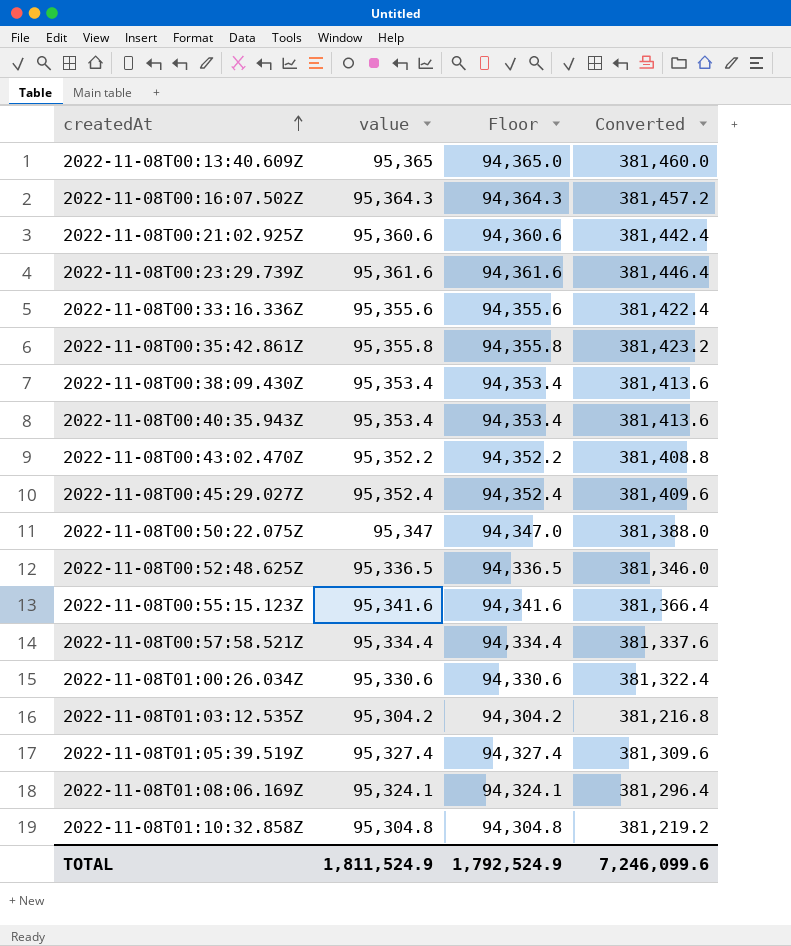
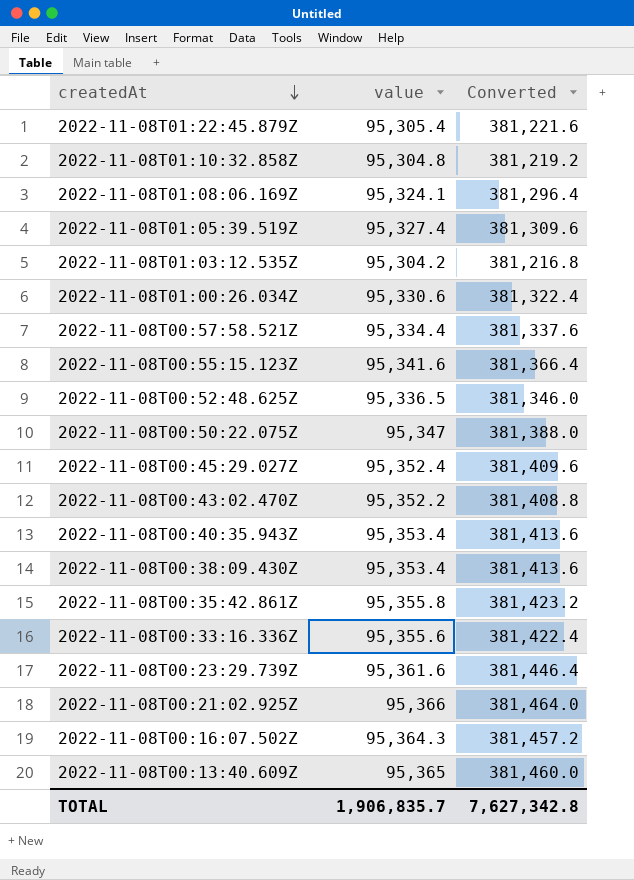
row order: createdAt ascending -> createdAt descending
column Floor | formula: [value] - 1000 -> none
row 2022-11-08T01:22:45.879Z: none -> 95,305.4 | 381,221.6
2022-11-08T00:21:02.925Z | value: 95,360.6 -> 95,366
2022-11-08T00:21:02.925Z | Converted: 381,442.4 -> 381,464.0
TOTAL | value: 1,811,524.9 -> 1,906,835.7
TOTAL | Converted: 7,246,099.6 -> 7,627,342.8

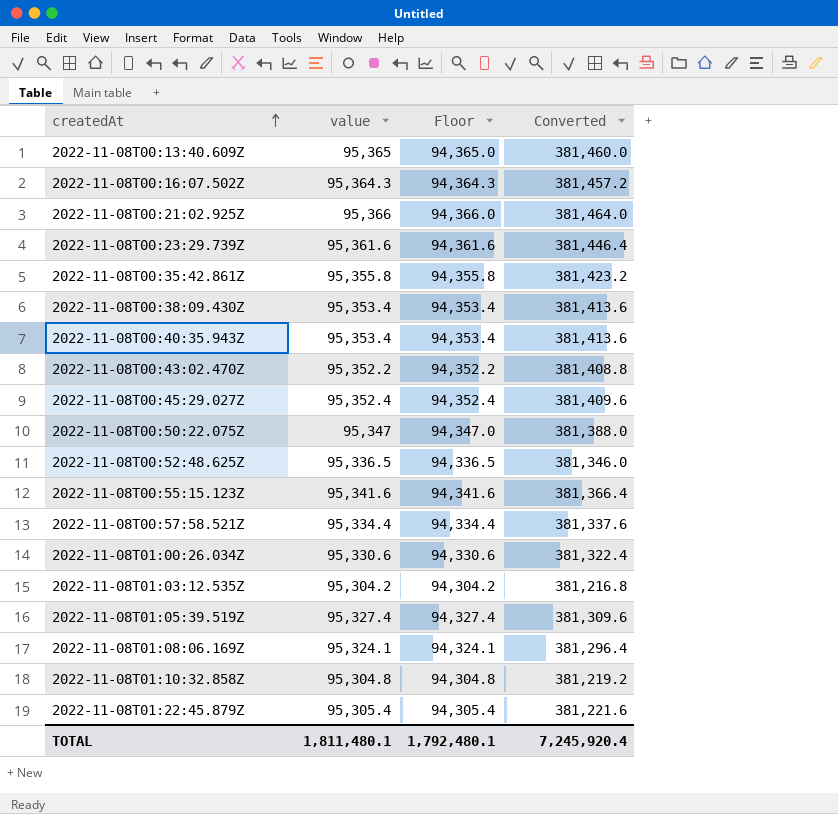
row order: createdAt descending -> createdAt ascending
column Floor | formula: none -> [value] - 1000
row 2022-11-08T00:33:16.336Z: 95,355.6 | 381,422.4 -> none
TOTAL | value: 1,906,835.7 -> 1,811,480.1
TOTAL | Converted: 7,627,342.8 -> 7,245,920.4

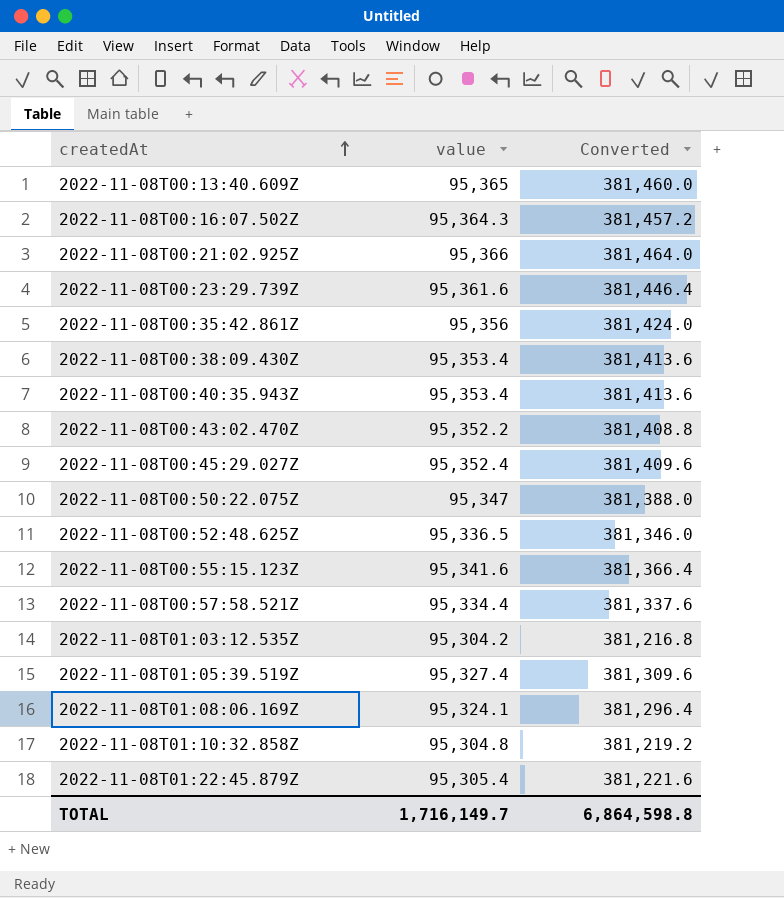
column Floor | formula: [value] - 1000 -> none
row 2022-11-08T01:00:26.034Z: 95,330.6 | 94,330.6 | 381,322.4 -> none
2022-11-08T00:35:42.861Z | value: 95,355.8 -> 95,356
2022-11-08T00:35:42.861Z | Converted: 381,423.2 -> 381,424.0
TOTAL | value: 1,811,480.1 -> 1,716,149.7
TOTAL | Converted: 7,245,920.4 -> 6,864,598.8

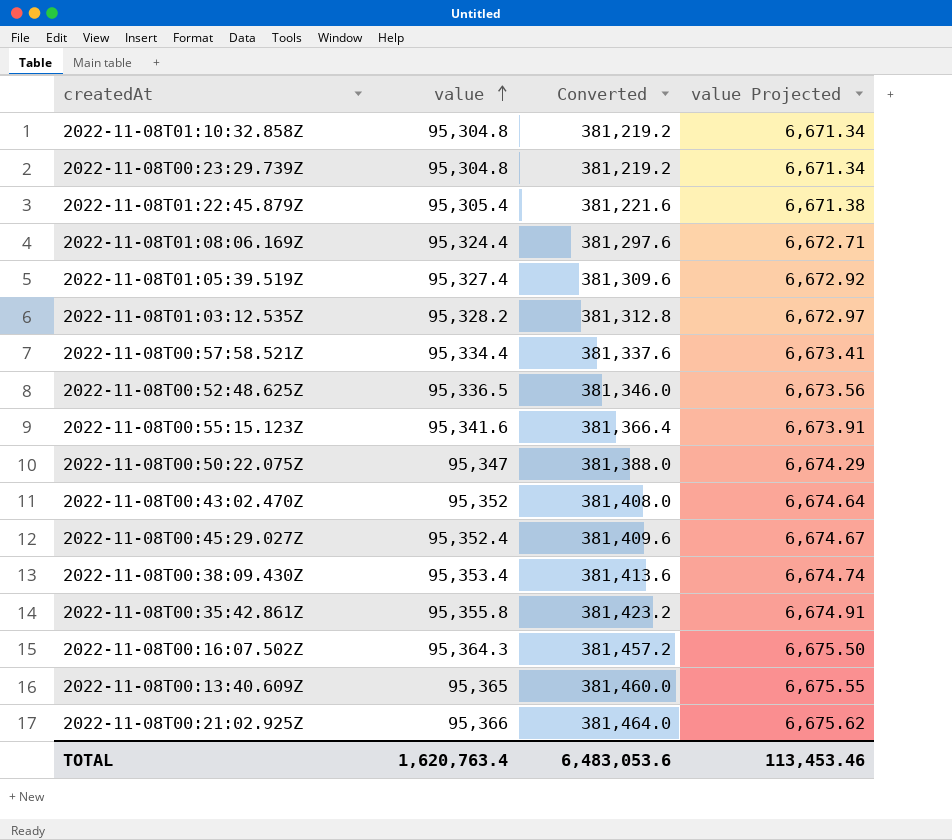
row order: createdAt ascending -> value ascending
column value Projected | formula: none -> [value] * 0.07
row 2022-11-08T00:40:35.943Z: 95,353.4 | 381,413.6 -> none
2022-11-08T00:23:29.739Z | value: 95,361.6 -> 95,304.8
2022-11-08T00:23:29.739Z | Converted: 381,446.4 -> 381,219.2
2022-11-08T01:08:06.169Z | value: 95,324.1 -> 95,324.4
2022-11-08T01:08:06.169Z | Converted: 381,296.4 -> 381,297.6
2022-11-08T01:03:12.535Z | value: 95,304.2 -> 95,328.2
2022-11-08T01:03:12.535Z | Converted: 381,216.8 -> 381,312.8
2022-11-08T00:43:02.470Z | value: 95,352.2 -> 95,352
2022-11-08T00:43:02.470Z | Converted: 381,408.8 -> 381,408.0
2022-11-08T00:35:42.861Z | value: 95,356 -> 95,355.8
2022-11-08T00:35:42.861Z | Converted: 381,424.0 -> 381,423.2
TOTAL | value: 1,716,149.7 -> 1,620,763.4
TOTAL | Converted: 6,864,598.8 -> 6,483,053.6

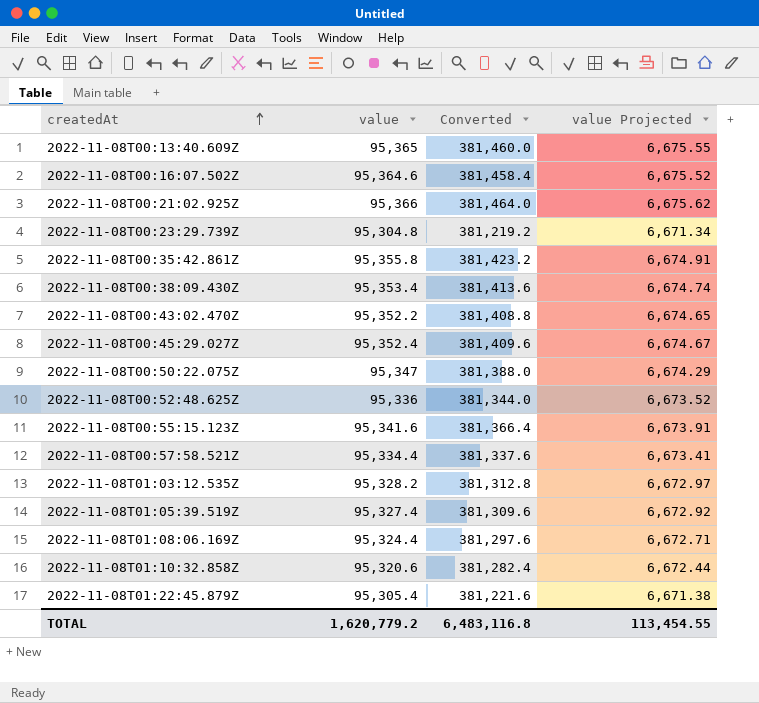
row order: value ascending -> createdAt ascending
2022-11-08T00:16:07.502Z | value: 95,364.3 -> 95,364.6
2022-11-08T00:16:07.502Z | Converted: 381,457.2 -> 381,458.4
2022-11-08T00:16:07.502Z | value Projected: 6,675.50 -> 6,675.52
2022-11-08T00:43:02.470Z | value: 95,352 -> 95,352.2
2022-11-08T00:43:02.470Z | Converted: 381,408.0 -> 381,408.8
2022-11-08T00:43:02.470Z | value Projected: 6,674.64 -> 6,674.65
2022-11-08T00:52:48.625Z | value: 95,336.5 -> 95,336
2022-11-08T00:52:48.625Z | Converted: 381,346.0 -> 381,344.0
2022-11-08T00:52:48.625Z | value Projected: 6,673.56 -> 6,673.52
2022-11-08T01:10:32.858Z | value: 95,304.8 -> 95,320.6
2022-11-08T01:10:32.858Z | Converted: 381,219.2 -> 381,282.4
2022-11-08T01:10:32.858Z | value Projected: 6,671.34 -> 6,672.44
TOTAL | value: 1,620,763.4 -> 1,620,779.2
TOTAL | Converted: 6,483,053.6 -> 6,483,116.8
TOTAL | value Projected: 113,453.46 -> 113,454.55

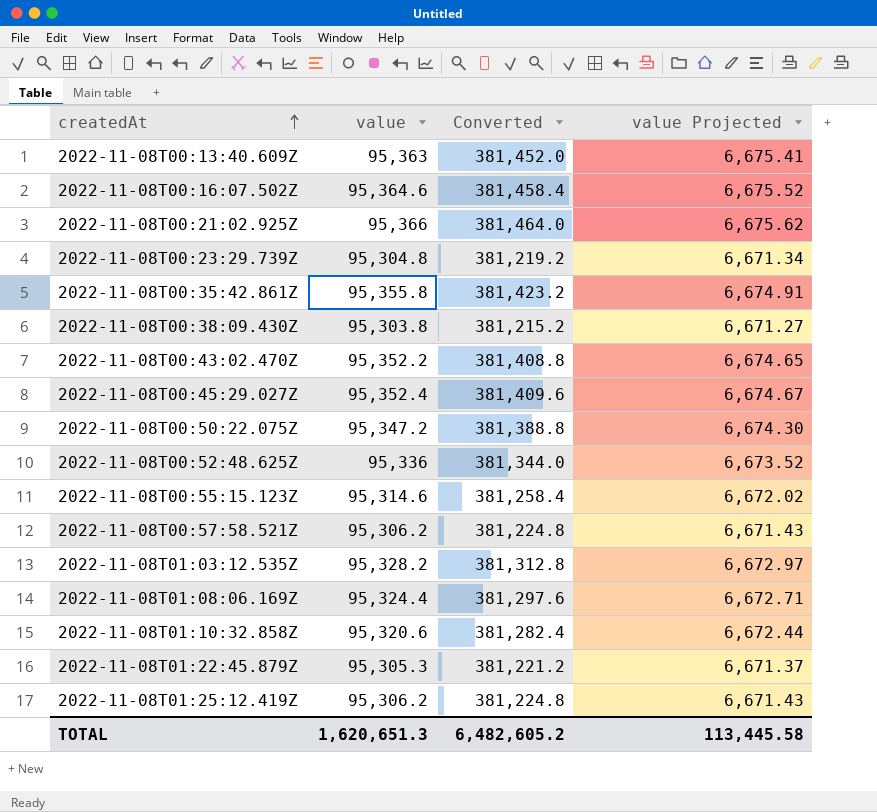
row 2022-11-08T01:05:39.519Z: 95,327.4 | 381,309.6 | 6,672.92 -> none
2022-11-08T00:13:40.609Z | value: 95,365 -> 95,363
2022-11-08T00:13:40.609Z | Converted: 381,460.0 -> 381,452.0
2022-11-08T00:13:40.609Z | value Projected: 6,675.55 -> 6,675.41
2022-11-08T00:38:09.430Z | value: 95,353.4 -> 95,303.8
2022-11-08T00:38:09.430Z | Converted: 381,413.6 -> 381,215.2
2022-11-08T00:38:09.430Z | value Projected: 6,674.74 -> 6,671.27
2022-11-08T00:50:22.075Z | value: 95,347 -> 95,347.2
2022-11-08T00:50:22.075Z | Converted: 381,388.0 -> 381,388.8
2022-11-08T00:50:22.075Z | value Projected: 6,674.29 -> 6,674.30
2022-11-08T00:55:15.123Z | value: 95,341.6 -> 95,314.6
2022-11-08T00:55:15.123Z | Converted: 381,366.4 -> 381,258.4
2022-11-08T00:55:15.123Z | value Projected: 6,673.91 -> 6,672.02
2022-11-08T00:57:58.521Z | value: 95,334.4 -> 95,306.2
2022-11-08T00:57:58.521Z | Converted: 381,337.6 -> 381,224.8
2022-11-08T00:57:58.521Z | value Projected: 6,673.41 -> 6,671.43
2022-11-08T01:22:45.879Z | value: 95,305.4 -> 95,305.3
2022-11-08T01:22:45.879Z | Converted: 381,221.6 -> 381,221.2
2022-11-08T01:22:45.879Z | value Projected: 6,671.38 -> 6,671.37
row 2022-11-08T01:25:12.419Z: none -> 95,306.2 | 381,224.8 | 6,671.43
TOTAL | value: 1,620,779.2 -> 1,620,651.3
TOTAL | Converted: 6,483,116.8 -> 6,482,605.2
TOTAL | value Projected: 113,454.55 -> 113,445.58

